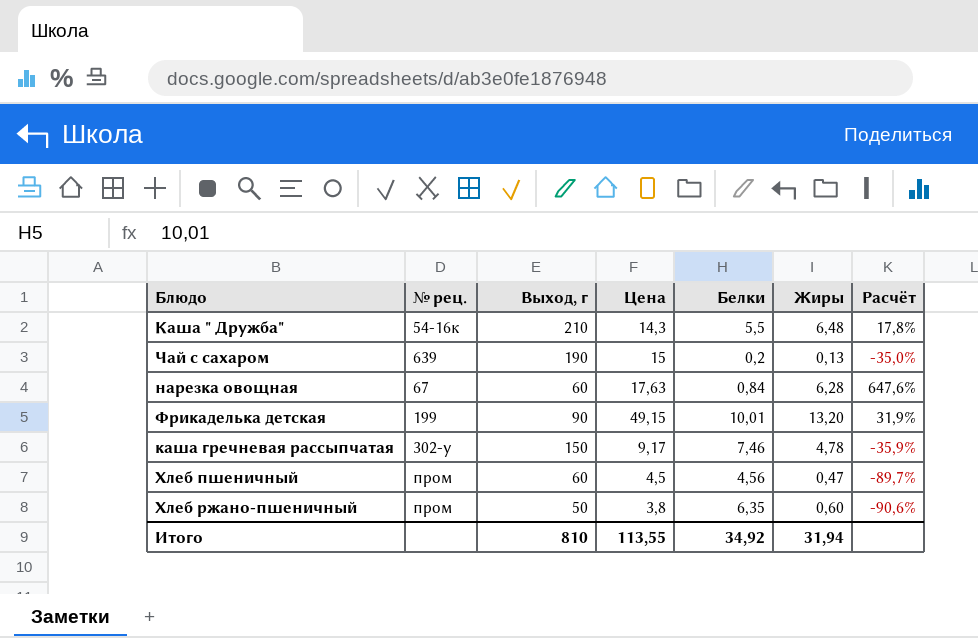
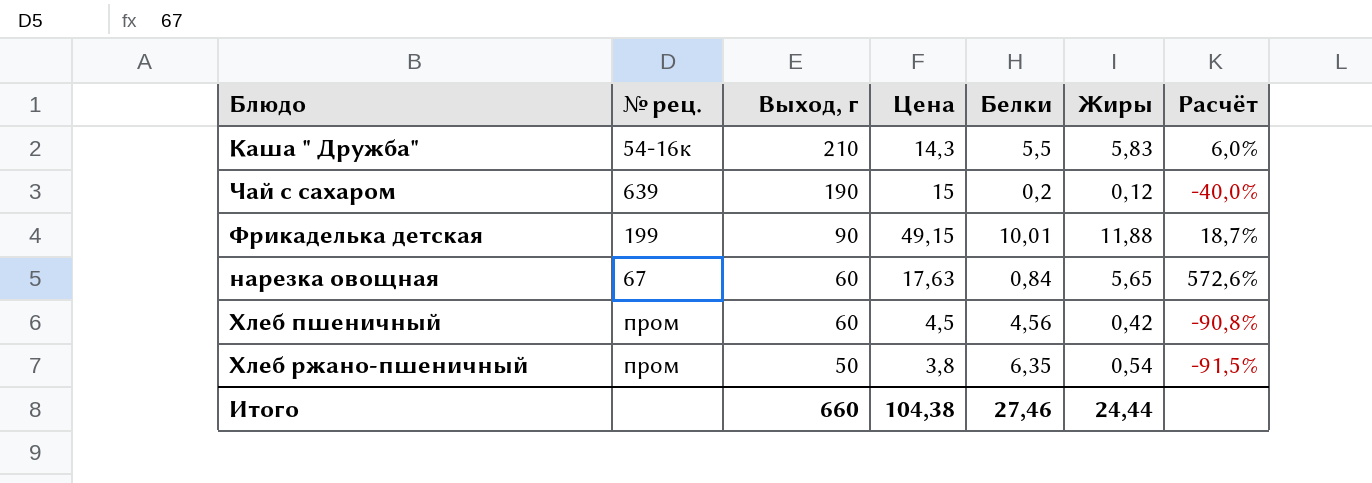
row order: none -> Выход, г descending
row каша гречневая рассыпчатая: 302-у | 150 | 9,17 | 7,46 | 4,78 | -35,9% -> none
Каша " Дружба" | Жиры: 6,48 -> 5,83
Каша " Дружба" | Расчёт: 17,8% -> 6,0%
Чай с сахаром | Жиры: 0,13 -> 0,12
Чай с сахаром | Расчёт: -35,0% -> -40,0%
Фрикаделька детская | Жиры: 13,20 -> 11,88
Фрикаделька детская | Расчёт: 31,9% -> 18,7%
нарезка овощная | Жиры: 6,28 -> 5,65
нарезка овощная | Расчёт: 647,6% -> 572,6%
Хлеб пшеничный | Жиры: 0,47 -> 0,42
Хлеб пшеничный | Расчёт: -89,7% -> -90,8%
Хлеб ржано-пшеничный | Жиры: 0,60 -> 0,54
Хлеб ржано-пшеничный | Расчёт: -90,6% -> -91,5%
Итого | Выход, г: 810 -> 660
Итого | Цена: 113,55 -> 104,38
Итого | Белки: 34,92 -> 27,46
Итого | Жиры: 31,94 -> 24,44

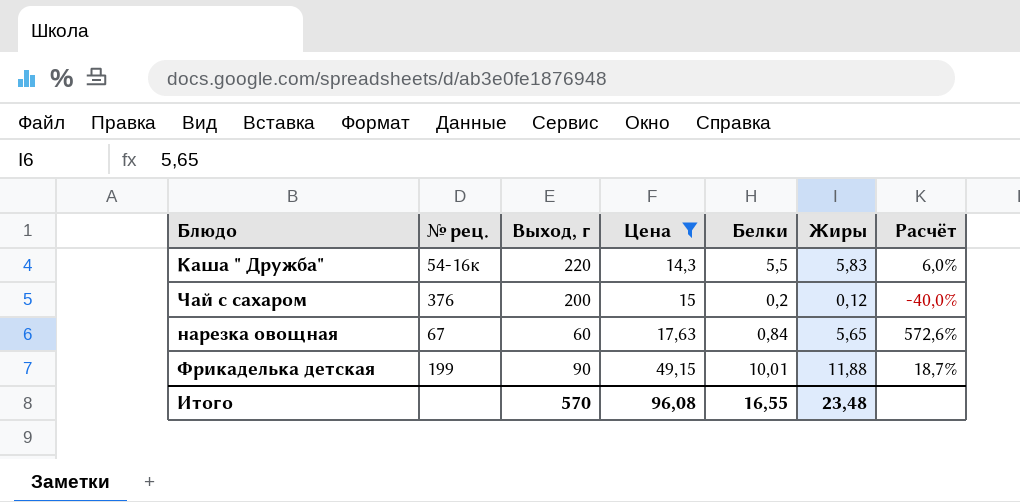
filter: none -> Цена >= 14,3
row order: Выход, г descending -> Цена ascending
Каша " Дружба" | Выход, г: 210 -> 220
Чай с сахаром | № рец.: 639 -> 376
Чай с сахаром | Выход, г: 190 -> 200
Итого | Выход, г: 660 -> 570
Итого | Цена: 104,38 -> 96,08
Итого | Белки: 27,46 -> 16,55
Итого | Жиры: 24,44 -> 23,48

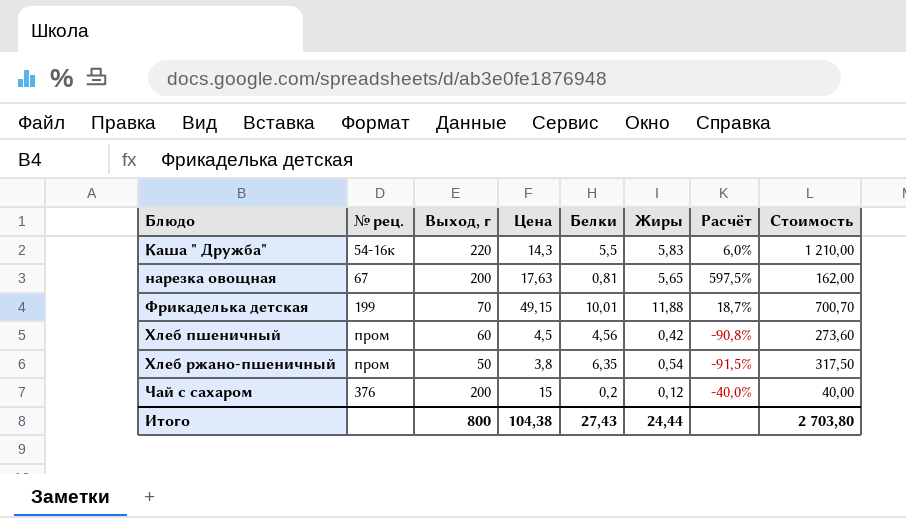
filter: Цена >= 14,3 -> none
row order: Цена ascending -> Блюдо ascending
column Стоимость | formula: none -> [Выход, г] * [Белки]
нарезка овощная | Выход, г: 60 -> 200
нарезка овощная | Белки: 0,84 -> 0,81
нарезка овощная | Расчёт: 572,6% -> 597,5%
Фрикаделька детская | Выход, г: 90 -> 70
Итого | Выход, г: 570 -> 800
Итого | Цена: 96,08 -> 104,38
Итого | Белки: 16,55 -> 27,43
Итого | Жиры: 23,48 -> 24,44

